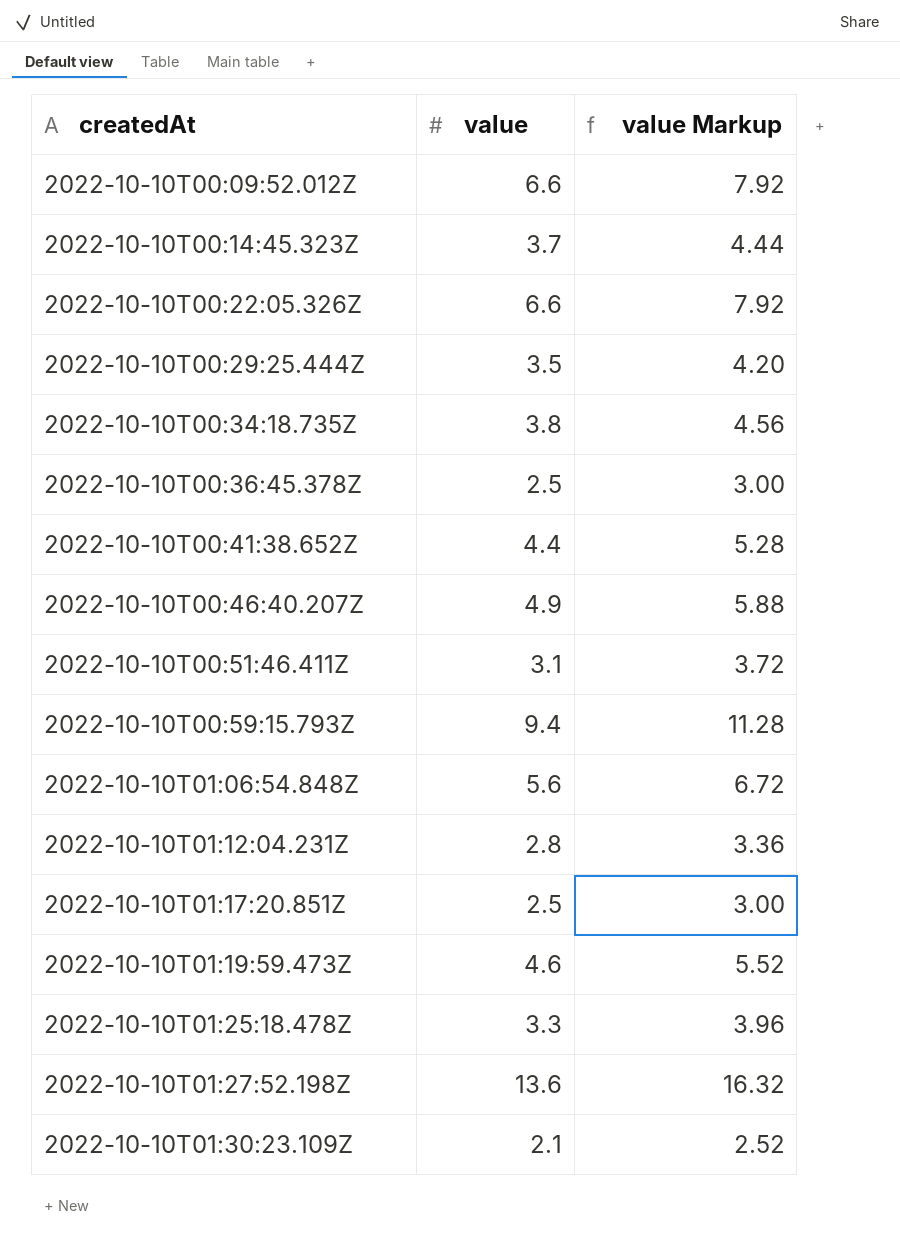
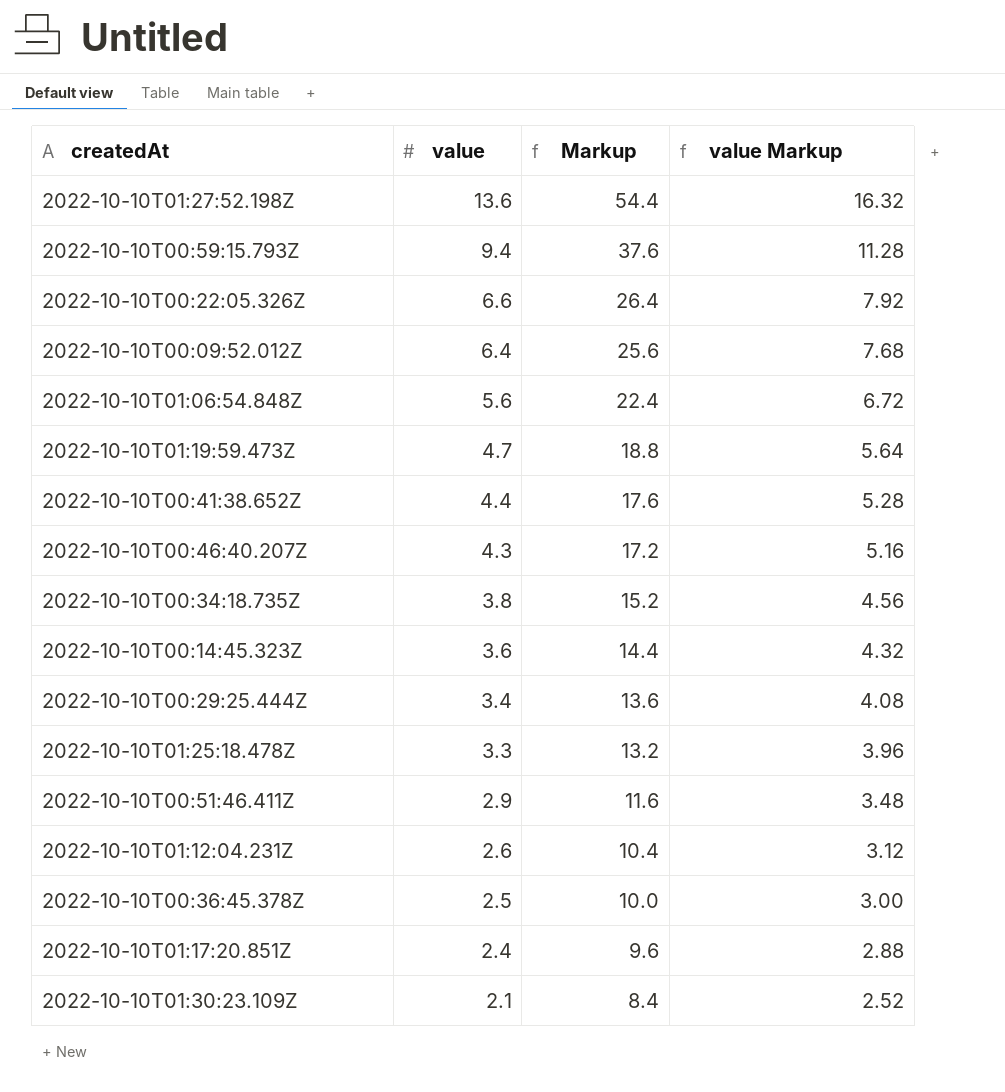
row order: createdAt ascending -> value descending
column Markup | formula: none -> [value] * 4
2022-10-10T00:09:52.012Z | value: 6.6 -> 6.4
2022-10-10T00:09:52.012Z | value Markup: 7.92 -> 7.68
2022-10-10T01:19:59.473Z | value: 4.6 -> 4.7
2022-10-10T01:19:59.473Z | value Markup: 5.52 -> 5.64
2022-10-10T00:46:40.207Z | value: 4.9 -> 4.3
2022-10-10T00:46:40.207Z | value Markup: 5.88 -> 5.16
2022-10-10T00:14:45.323Z | value: 3.7 -> 3.6
2022-10-10T00:14:45.323Z | value Markup: 4.44 -> 4.32
2022-10-10T00:29:25.444Z | value: 3.5 -> 3.4
2022-10-10T00:29:25.444Z | value Markup: 4.20 -> 4.08
2022-10-10T00:51:46.411Z | value: 3.1 -> 2.9
2022-10-10T00:51:46.411Z | value Markup: 3.72 -> 3.48
2022-10-10T01:12:04.231Z | value: 2.8 -> 2.6
2022-10-10T01:12:04.231Z | value Markup: 3.36 -> 3.12
2022-10-10T01:17:20.851Z | value: 2.5 -> 2.4
2022-10-10T01:17:20.851Z | value Markup: 3.00 -> 2.88

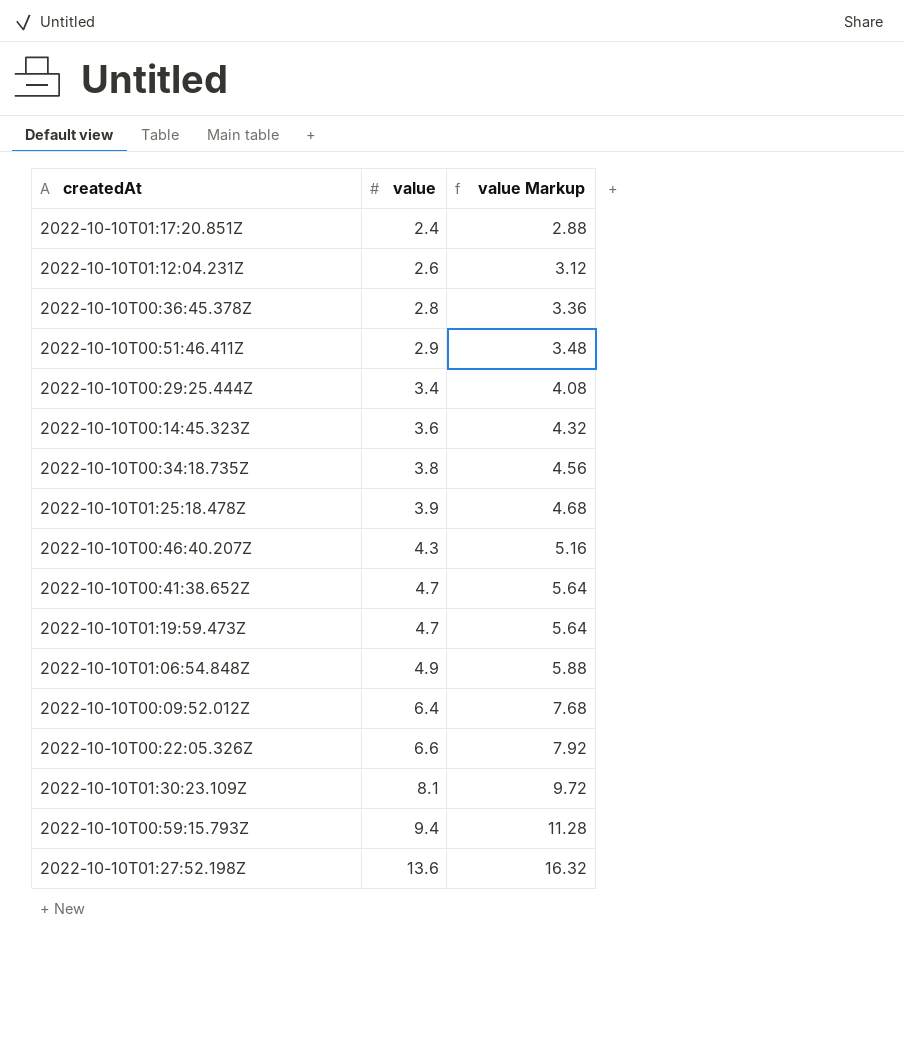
row order: value descending -> value ascending
column Markup | formula: [value] * 4 -> none
2022-10-10T00:36:45.378Z | value: 2.5 -> 2.8
2022-10-10T00:36:45.378Z | value Markup: 3.00 -> 3.36
2022-10-10T01:25:18.478Z | value: 3.3 -> 3.9
2022-10-10T01:25:18.478Z | value Markup: 3.96 -> 4.68
2022-10-10T00:41:38.652Z | value: 4.4 -> 4.7
2022-10-10T00:41:38.652Z | value Markup: 5.28 -> 5.64
2022-10-10T01:06:54.848Z | value: 5.6 -> 4.9
2022-10-10T01:06:54.848Z | value Markup: 6.72 -> 5.88
2022-10-10T01:30:23.109Z | value: 2.1 -> 8.1
2022-10-10T01:30:23.109Z | value Markup: 2.52 -> 9.72

